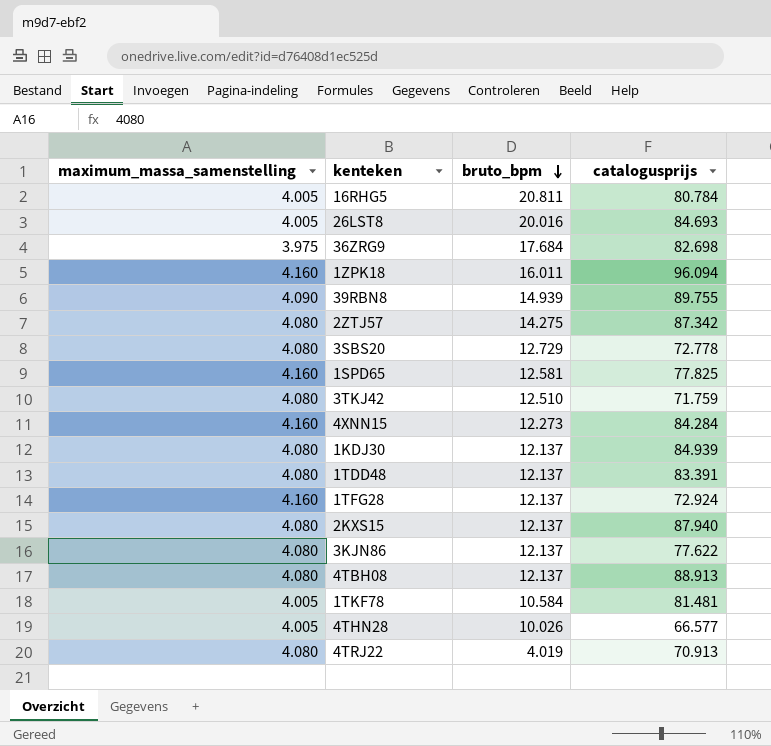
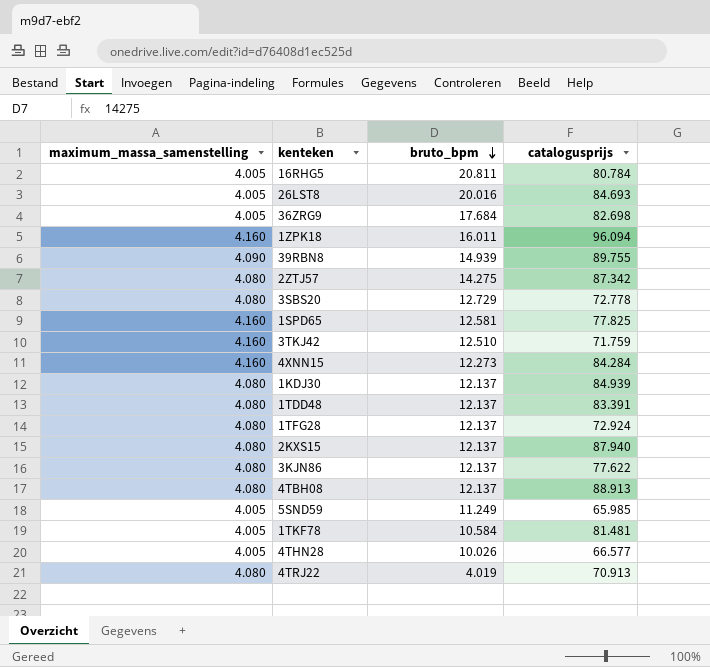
36ZRG9 | maximum_massa_samenstelling: 3.975 -> 4.005
3TKJ42 | maximum_massa_samenstelling: 4.080 -> 4.160
1TFG28 | maximum_massa_samenstelling: 4.160 -> 4.080
row 5SND59: none -> 4.005 | 11.249 | 65.985

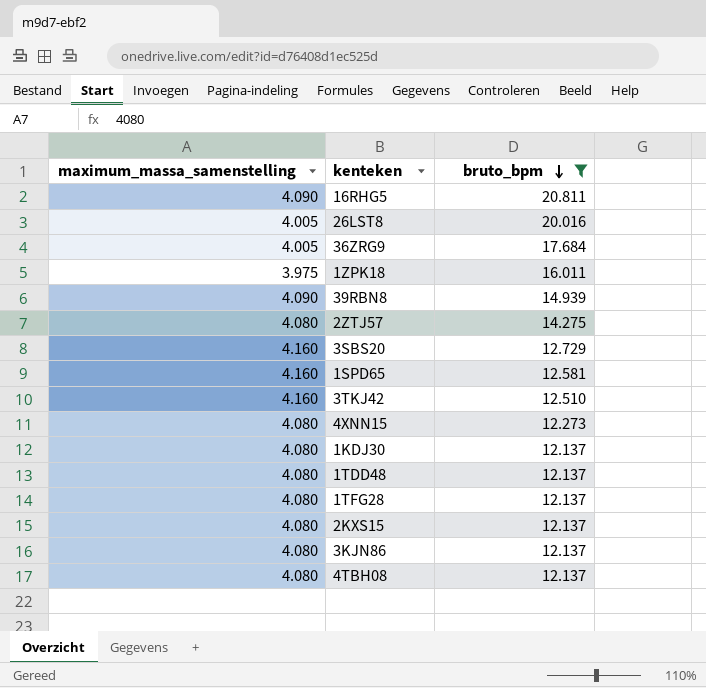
filter: none -> bruto_bpm >= 12.137
column catalogusprijs | position: 4 -> none
16RHG5 | maximum_massa_samenstelling: 4.005 -> 4.090
1ZPK18 | maximum_massa_samenstelling: 4.160 -> 3.975
3SBS20 | maximum_massa_samenstelling: 4.080 -> 4.160
4XNN15 | maximum_massa_samenstelling: 4.160 -> 4.080

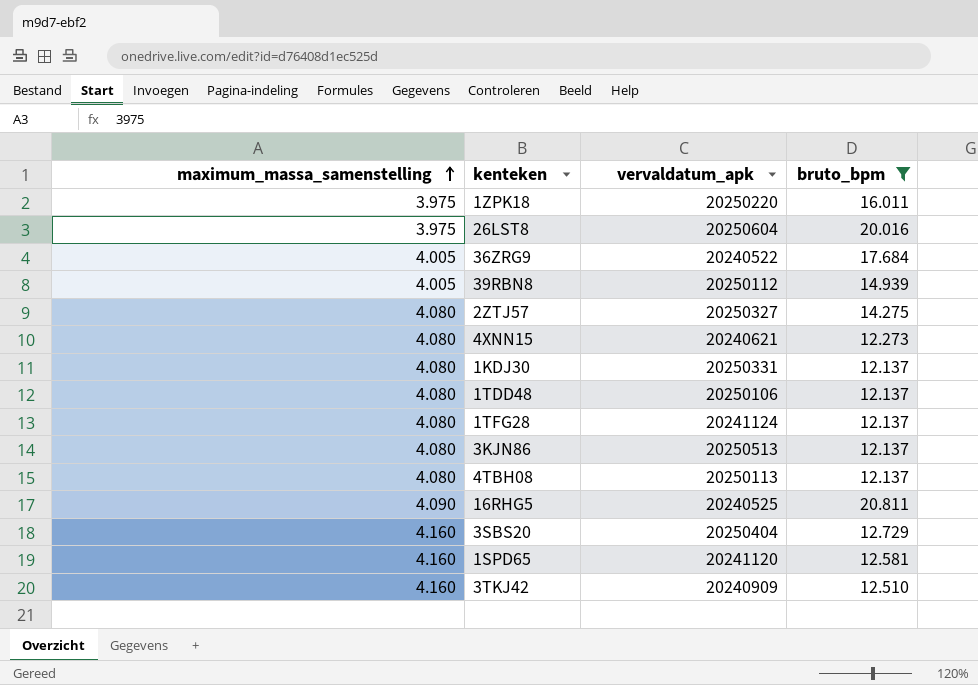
row order: bruto_bpm descending -> maximum_massa_samenstelling ascending
column vervaldatum_apk | position: none -> 3
row 2KXS15: 4.080 | 12.137 -> none
26LST8 | maximum_massa_samenstelling: 4.005 -> 3.975
39RBN8 | maximum_massa_samenstelling: 4.090 -> 4.005

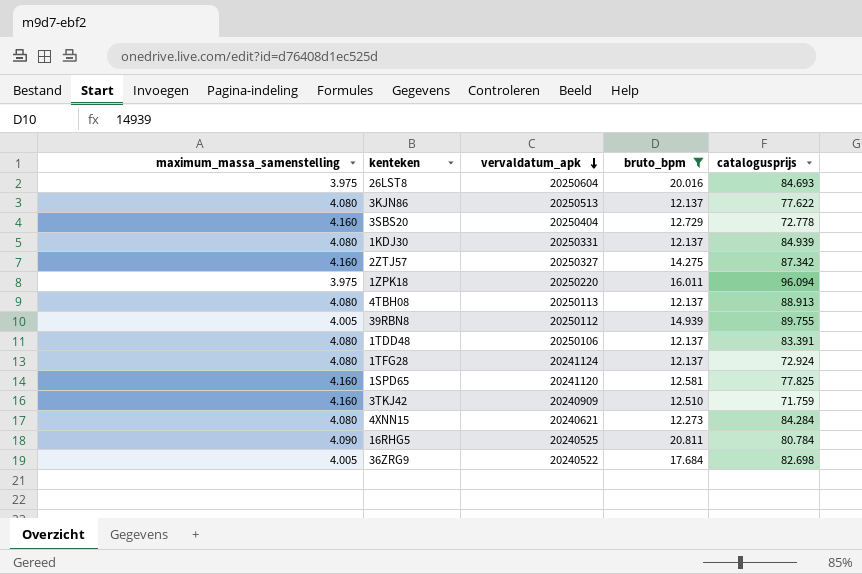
row order: maximum_massa_samenstelling ascending -> vervaldatum_apk descending
column catalogusprijs | position: none -> 5
2ZTJ57 | maximum_massa_samenstelling: 4.080 -> 4.160

